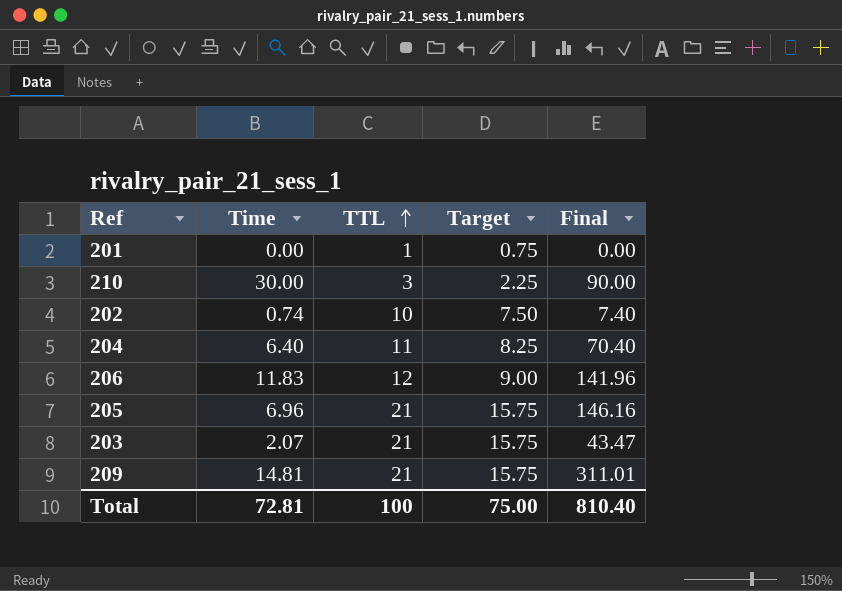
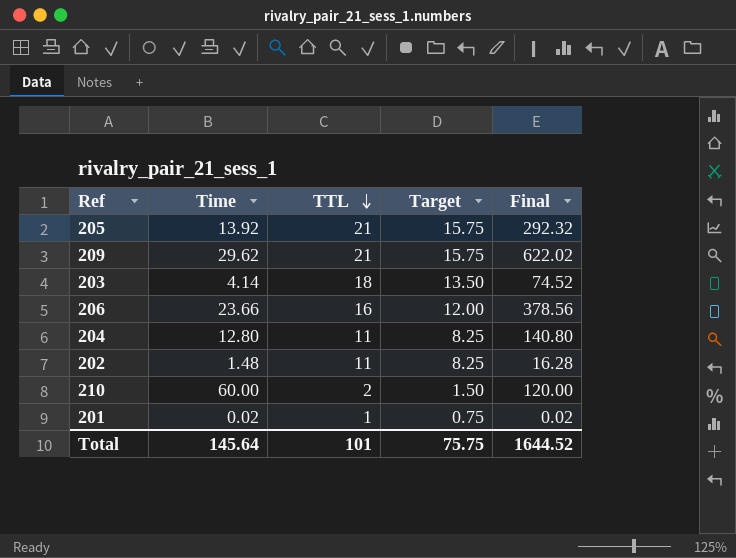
row order: TTL ascending -> TTL descending
205 | Time: 6.96 -> 13.92
205 | Final: 146.16 -> 292.32
209 | Time: 14.81 -> 29.62
209 | Final: 311.01 -> 622.02
203 | Time: 2.07 -> 4.14
203 | TTL: 21 -> 18
203 | Target: 15.75 -> 13.50
203 | Final: 43.47 -> 74.52
206 | Time: 11.83 -> 23.66
206 | TTL: 12 -> 16
206 | Target: 9.00 -> 12.00
206 | Final: 141.96 -> 378.56
204 | Time: 6.40 -> 12.80
204 | Final: 70.40 -> 140.80
202 | Time: 0.74 -> 1.48
202 | TTL: 10 -> 11
202 | Target: 7.50 -> 8.25
202 | Final: 7.40 -> 16.28
210 | Time: 30.00 -> 60.00
210 | TTL: 3 -> 2
210 | Target: 2.25 -> 1.50
210 | Final: 90.00 -> 120.00
201 | Time: 0.00 -> 0.02
201 | Final: 0.00 -> 0.02
Total | Time: 72.81 -> 145.64
Total | TTL: 100 -> 101
Total | Target: 75.00 -> 75.75
Total | Final: 810.40 -> 1644.52

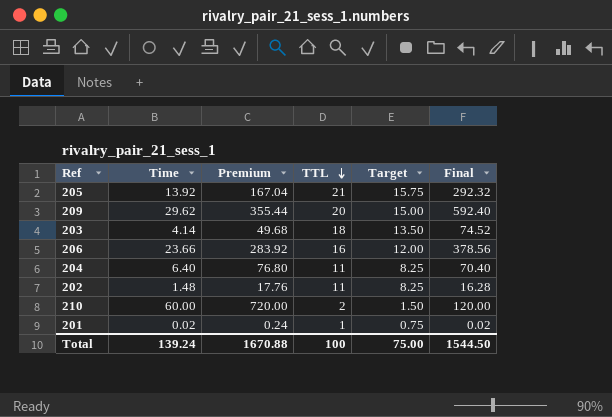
column Premium | formula: none -> [Time] * 12
209 | TTL: 21 -> 20
209 | Target: 15.75 -> 15.00
209 | Final: 622.02 -> 592.40
204 | Time: 12.80 -> 6.40
204 | Final: 140.80 -> 70.40
Total | Time: 145.64 -> 139.24
Total | TTL: 101 -> 100
Total | Target: 75.75 -> 75.00
Total | Final: 1644.52 -> 1544.50

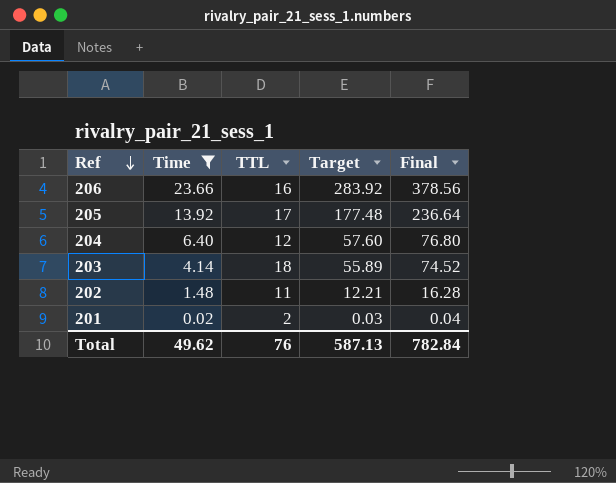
filter: none -> Time <= 23.66
row order: TTL descending -> Ref descending
column Premium | formula: [Time] * 12 -> none
column Target | formula: [TTL] * 0.75 -> [Final] * 0.75
205 | TTL: 21 -> 17
205 | Final: 292.32 -> 236.64
204 | TTL: 11 -> 12
204 | Final: 70.40 -> 76.80
201 | TTL: 1 -> 2
201 | Final: 0.02 -> 0.04
Total | Time: 139.24 -> 49.62
Total | TTL: 100 -> 76
Total | Target: 75.00 -> 587.13
Total | Final: 1544.50 -> 782.84

